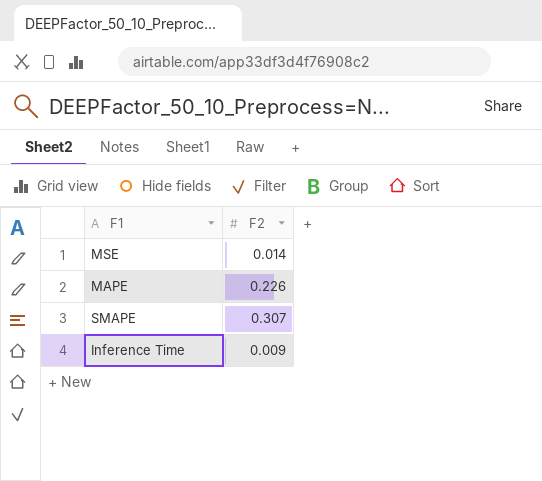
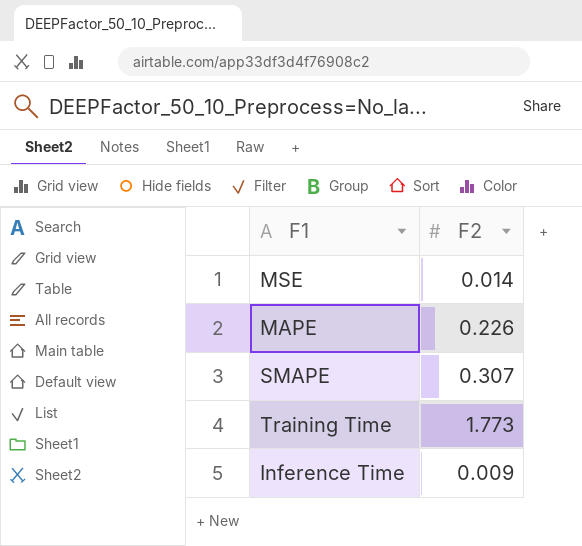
row Training Time: none -> 1.773

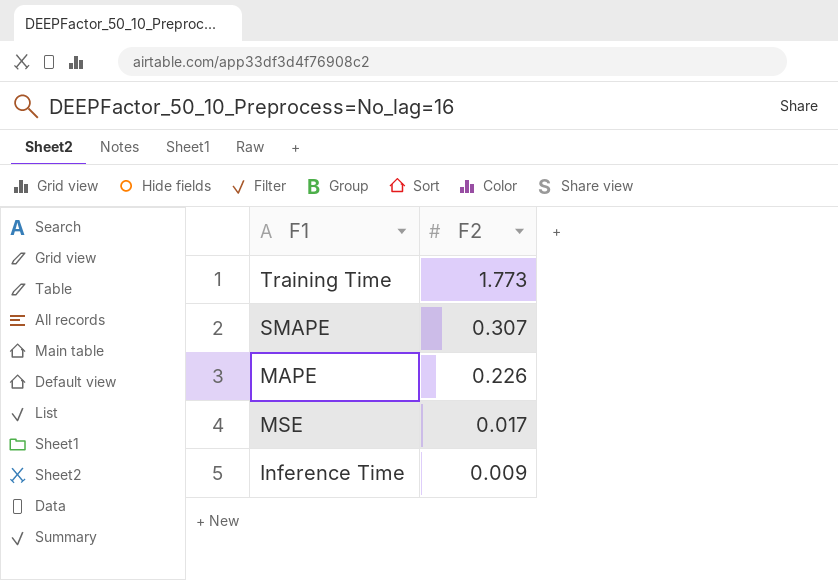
row order: none -> F2 descending
MSE | F2: 0.014 -> 0.017

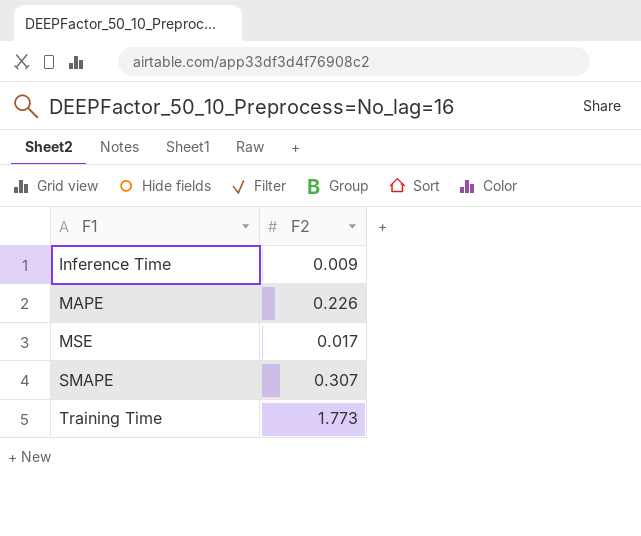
row order: F2 descending -> F1 ascending

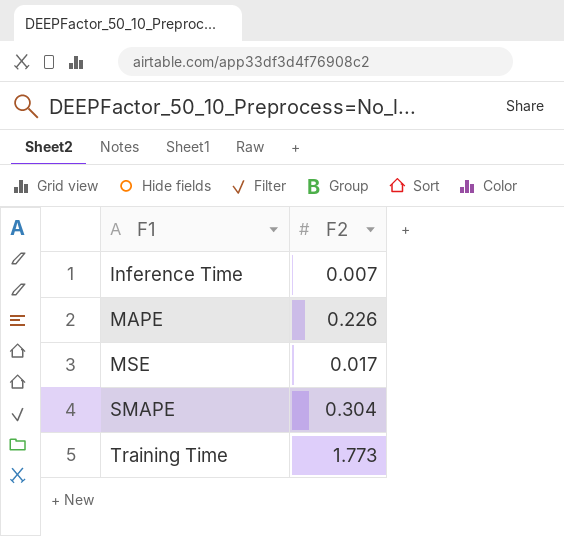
Inference Time | F2: 0.009 -> 0.007
SMAPE | F2: 0.307 -> 0.304

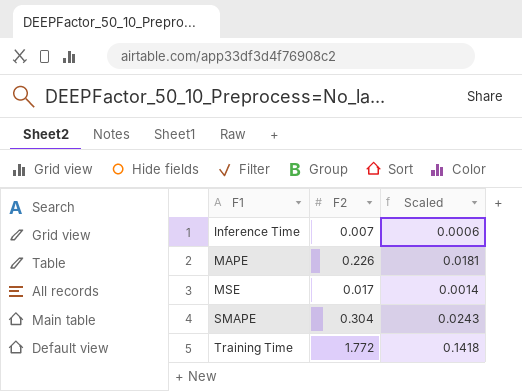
column Scaled | formula: none -> [F2] * 0.08
Training Time | F2: 1.773 -> 1.772

